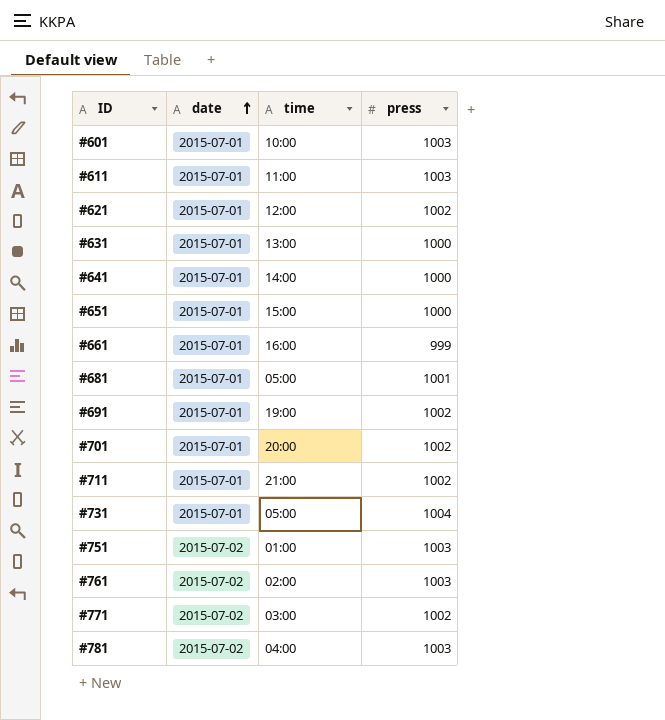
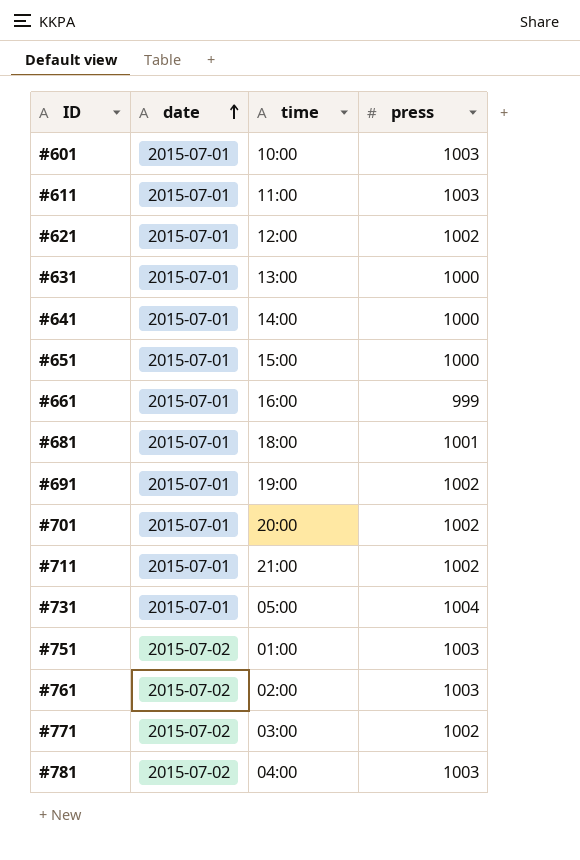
#681 | time: 05:00 -> 18:00

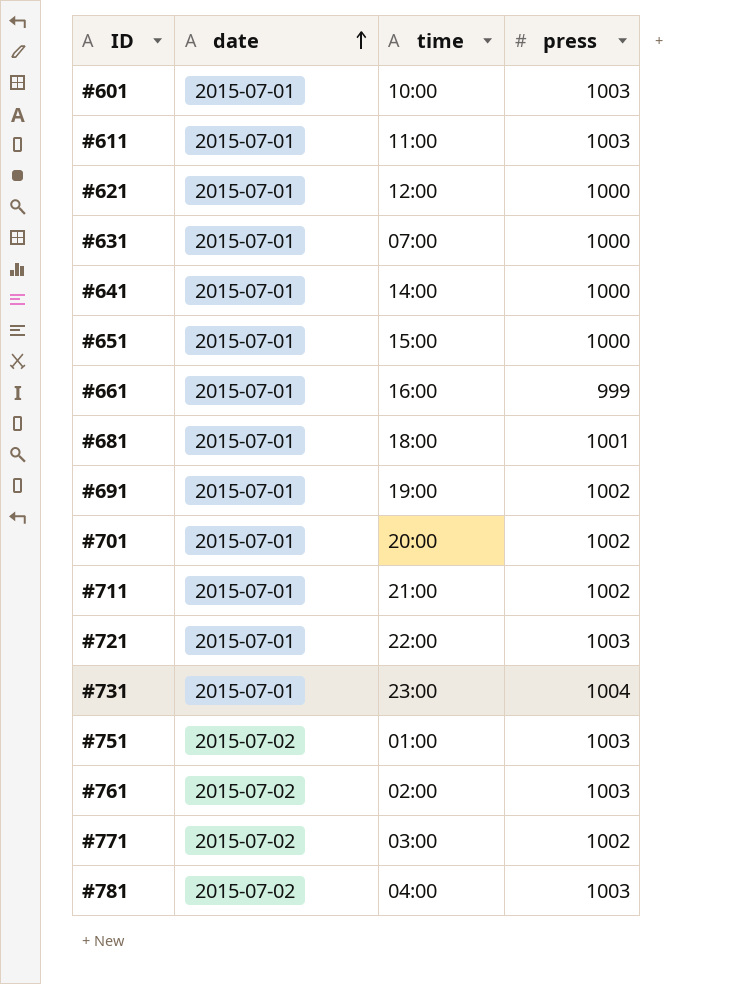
#621 | press: 1002 -> 1000
#631 | time: 13:00 -> 07:00
row #721: none -> 2015-07-01 | 22:00 | 1003
#731 | time: 05:00 -> 23:00

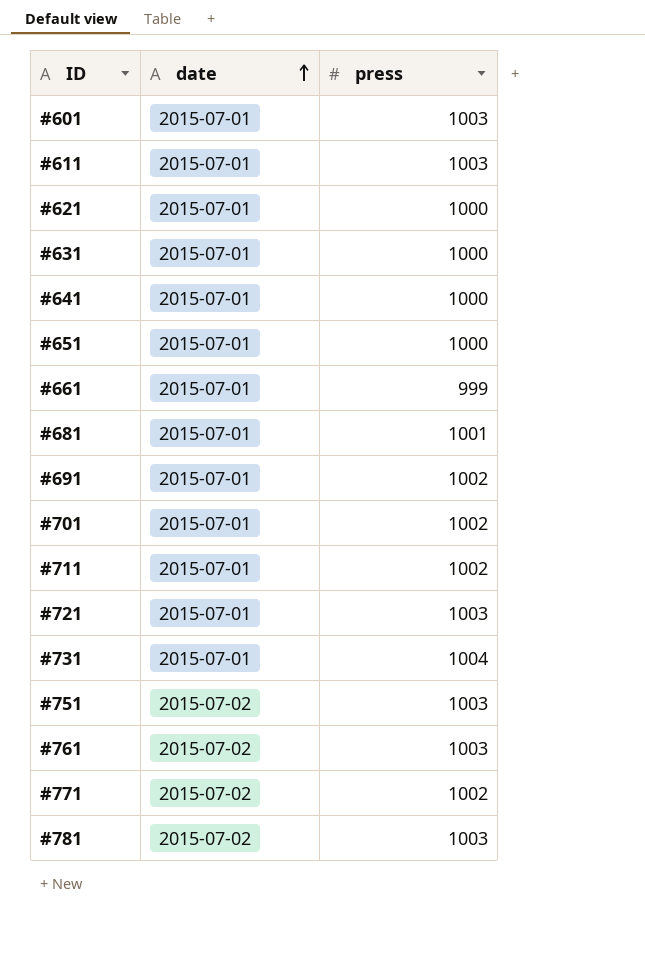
column time | position: 3 -> none

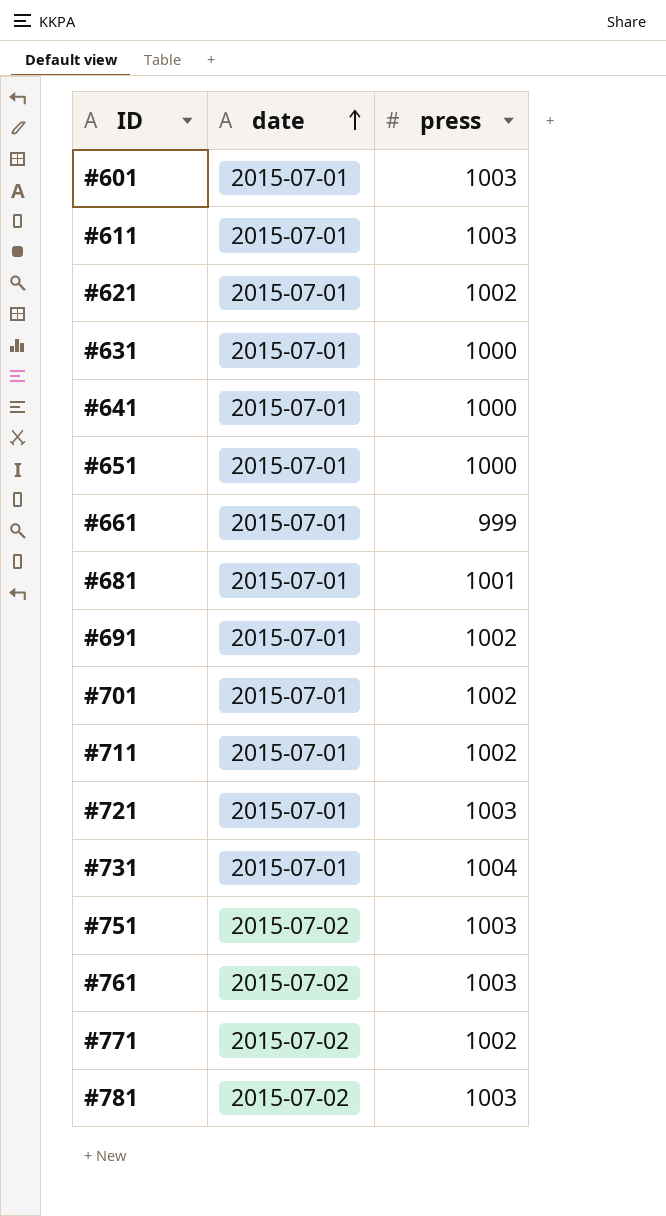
#621 | press: 1000 -> 1002

